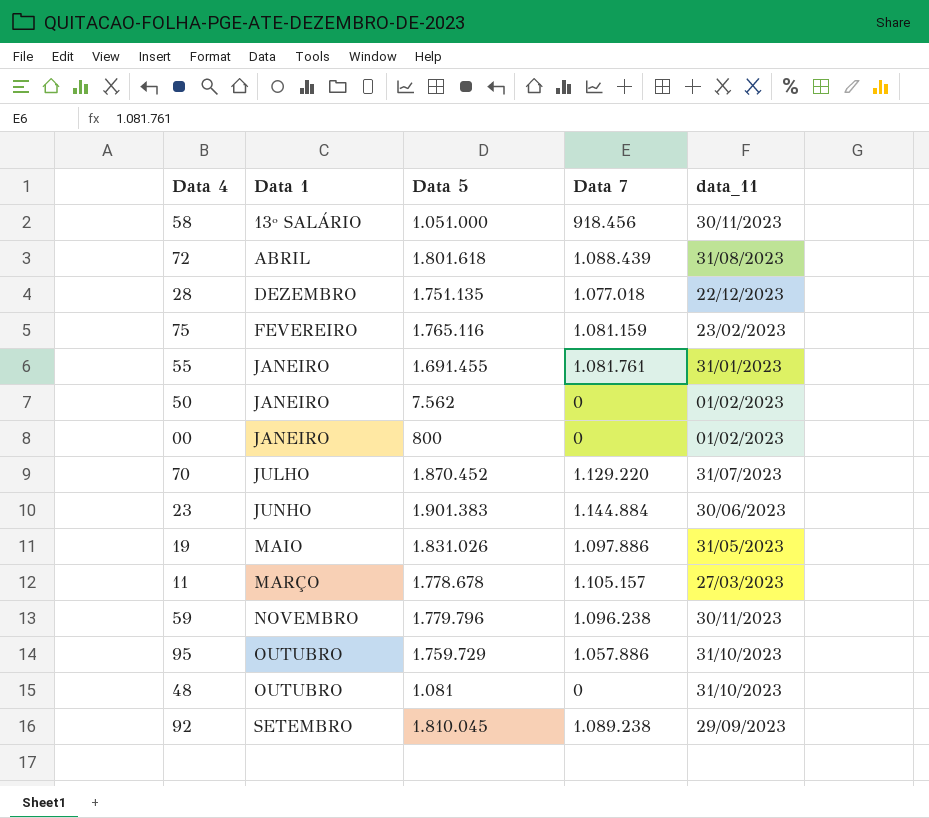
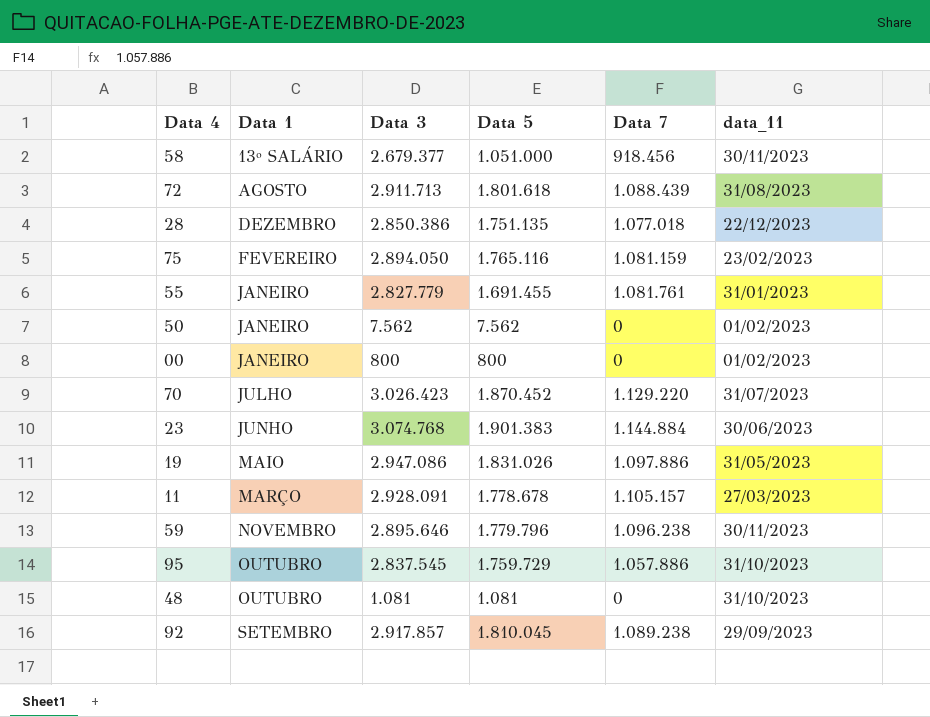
column Data 3 | position: none -> 3
72 | Data 1: ABRIL -> AGOSTO

